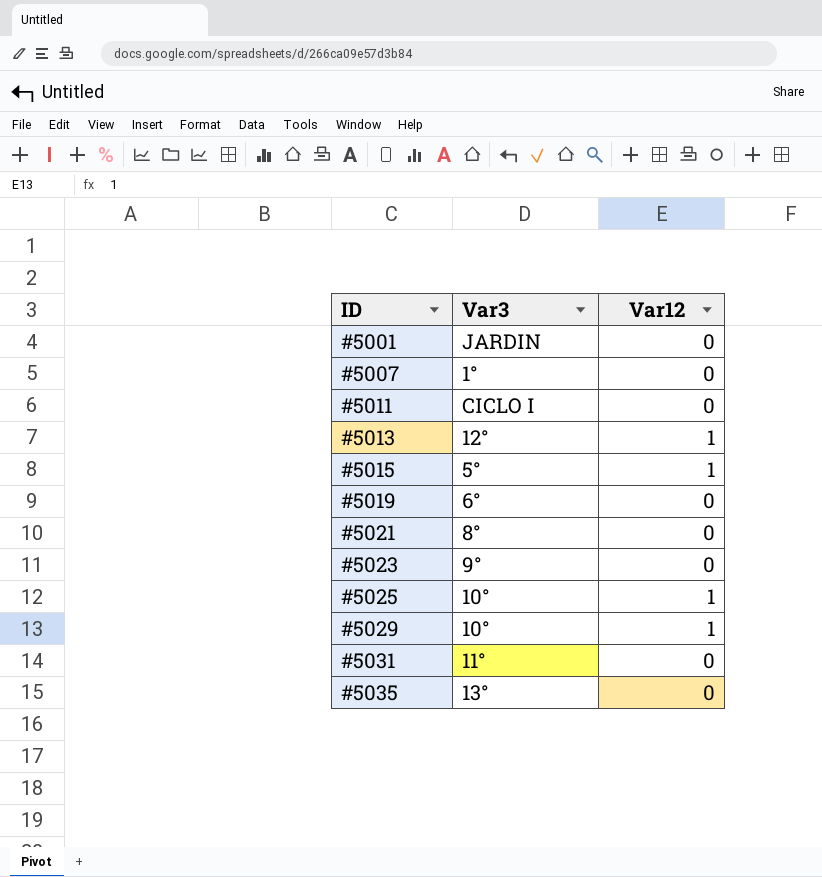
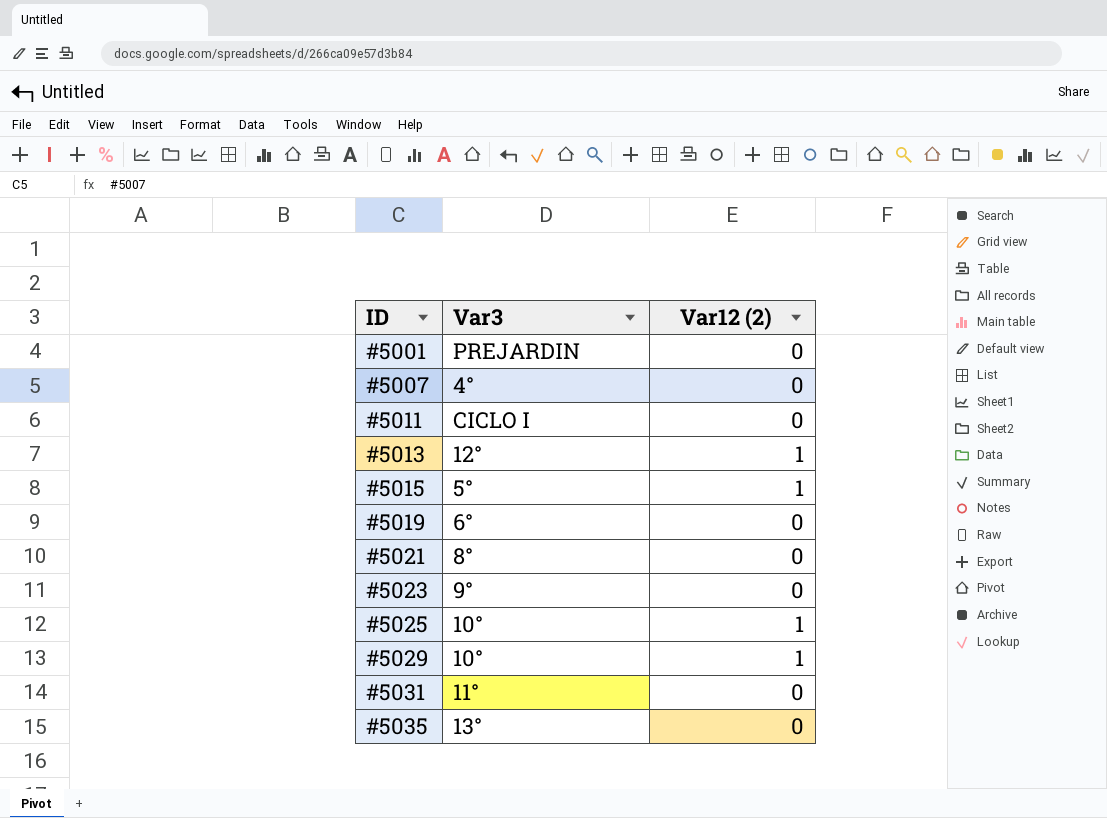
column name: Var12 -> Var12 (2)
#5001 | Var3: JARDIN -> PREJARDIN
#5007 | Var3: 1° -> 4°

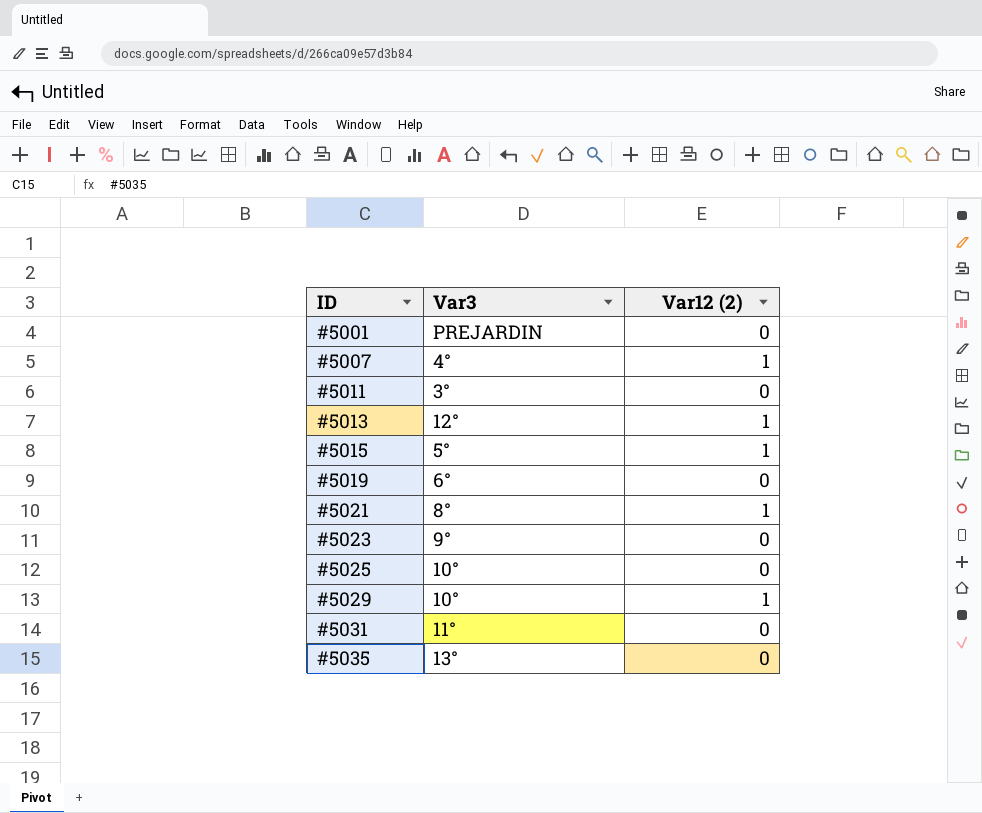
#5007 | Var12 (2): 0 -> 1
#5011 | Var3: CICLO I -> 3°
#5021 | Var12 (2): 0 -> 1
#5025 | Var12 (2): 1 -> 0

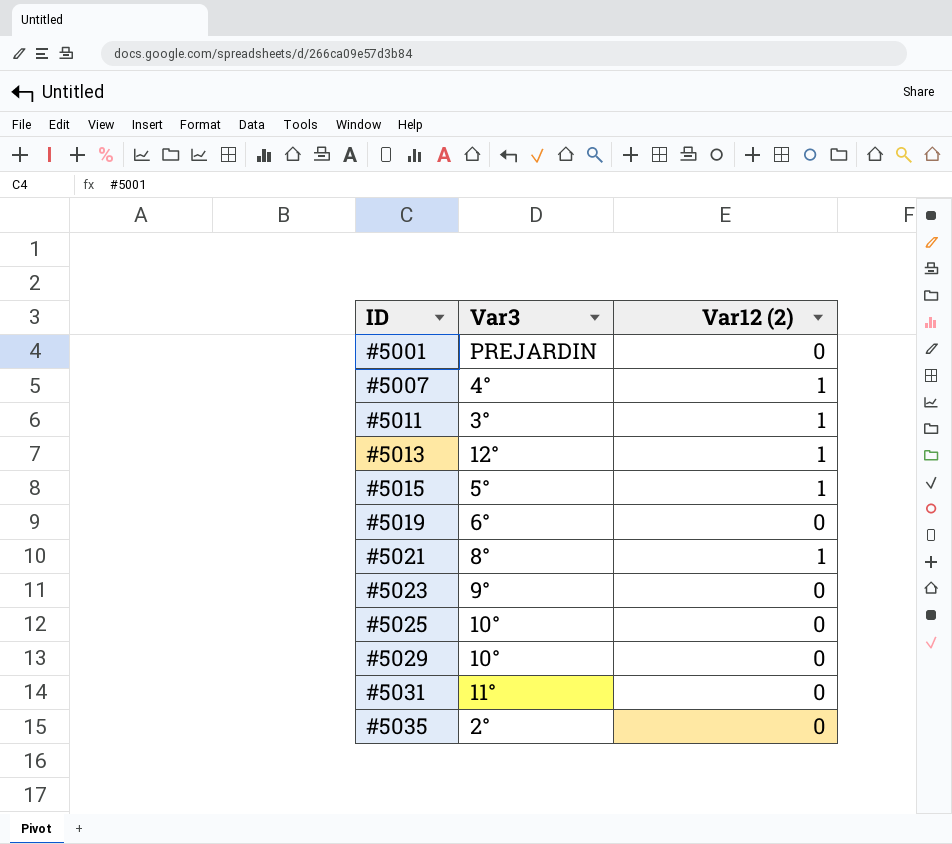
#5011 | Var12 (2): 0 -> 1
#5029 | Var12 (2): 1 -> 0
#5035 | Var3: 13° -> 2°

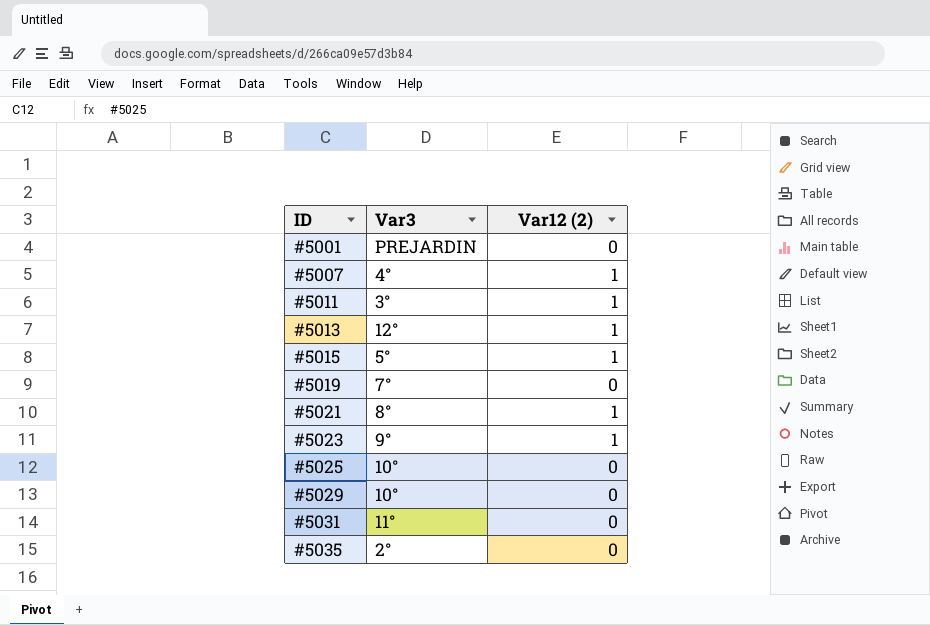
#5019 | Var3: 6° -> 7°
#5023 | Var12 (2): 0 -> 1

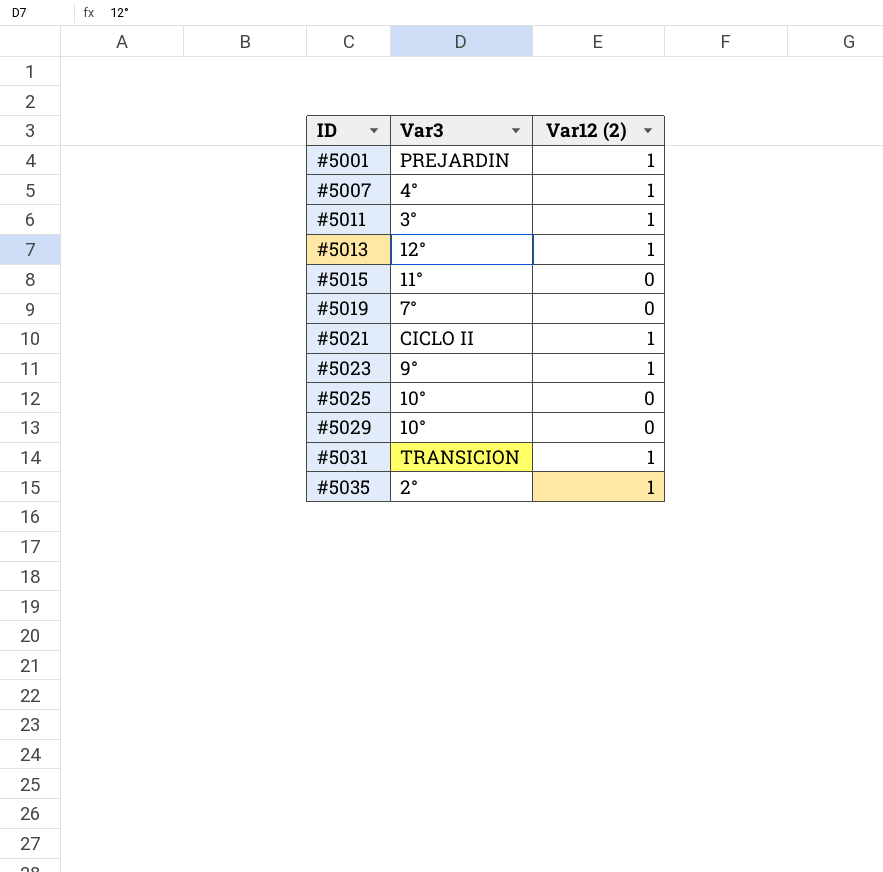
#5001 | Var12 (2): 0 -> 1
#5015 | Var3: 5° -> 11°
#5015 | Var12 (2): 1 -> 0
#5021 | Var3: 8° -> CICLO II
#5031 | Var3: 11° -> TRANSICION
#5031 | Var12 (2): 0 -> 1
#5035 | Var12 (2): 0 -> 1

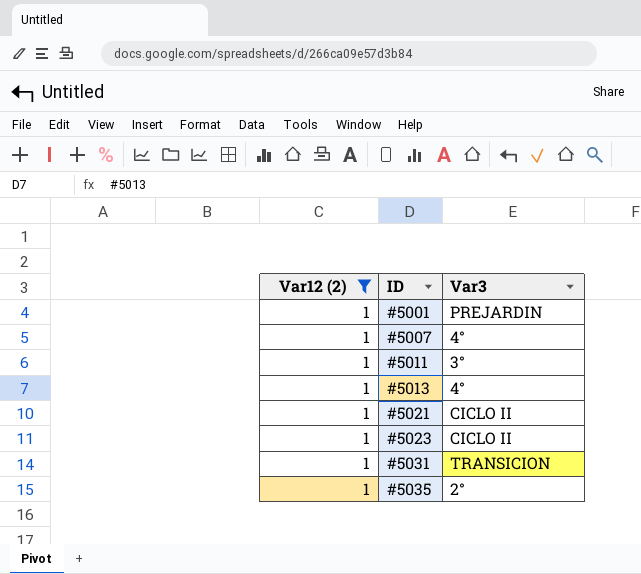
filter: none -> Var12 (2) = 1
column Var12 (2) | position: 3 -> 1
#5013 | Var3: 12° -> 4°
#5023 | Var3: 9° -> CICLO II

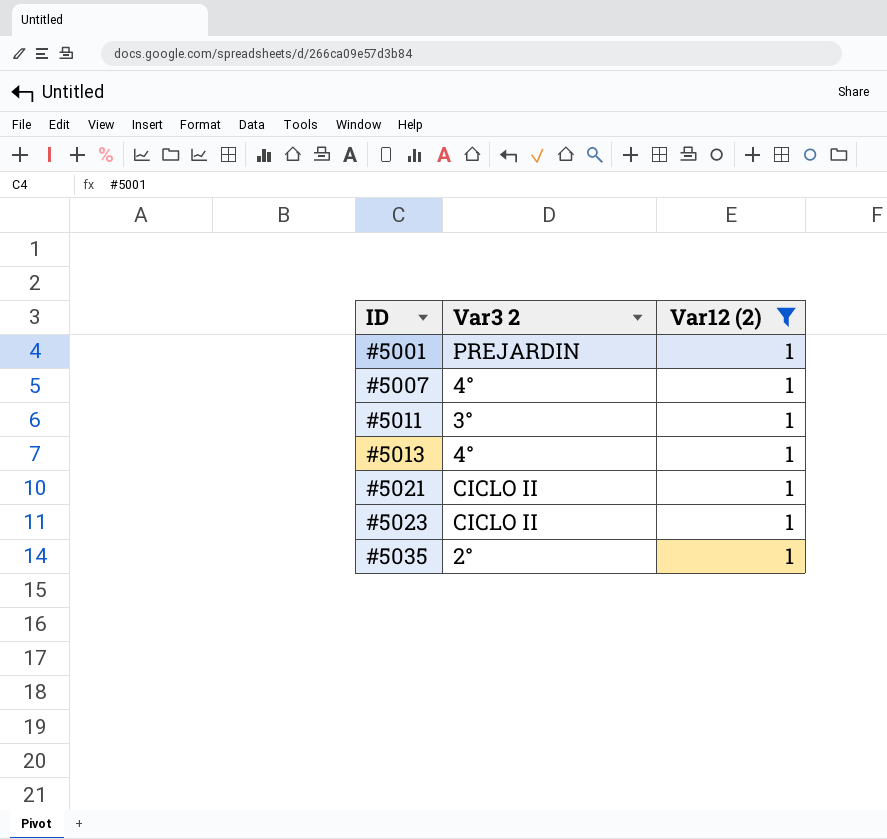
column name: Var3 -> Var3 2
column Var12 (2) | position: 1 -> 3
row #5031: 1 | TRANSICION -> none

